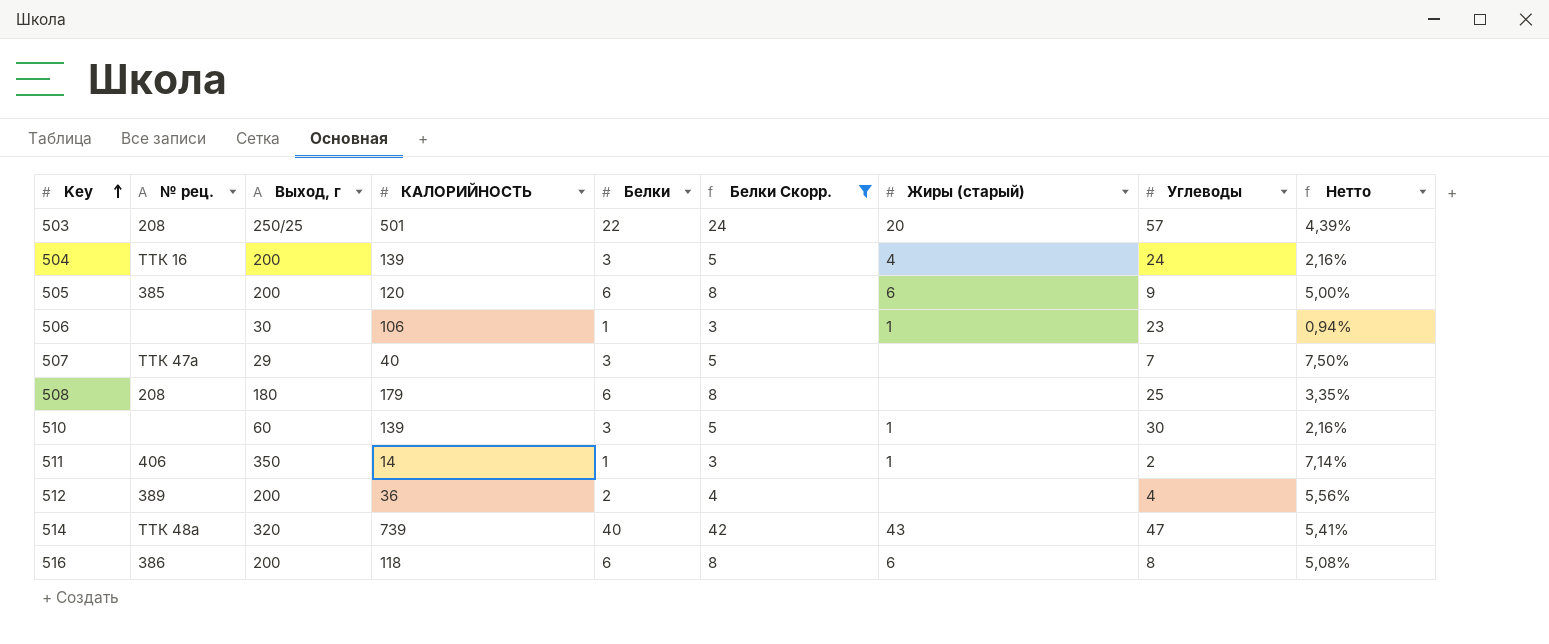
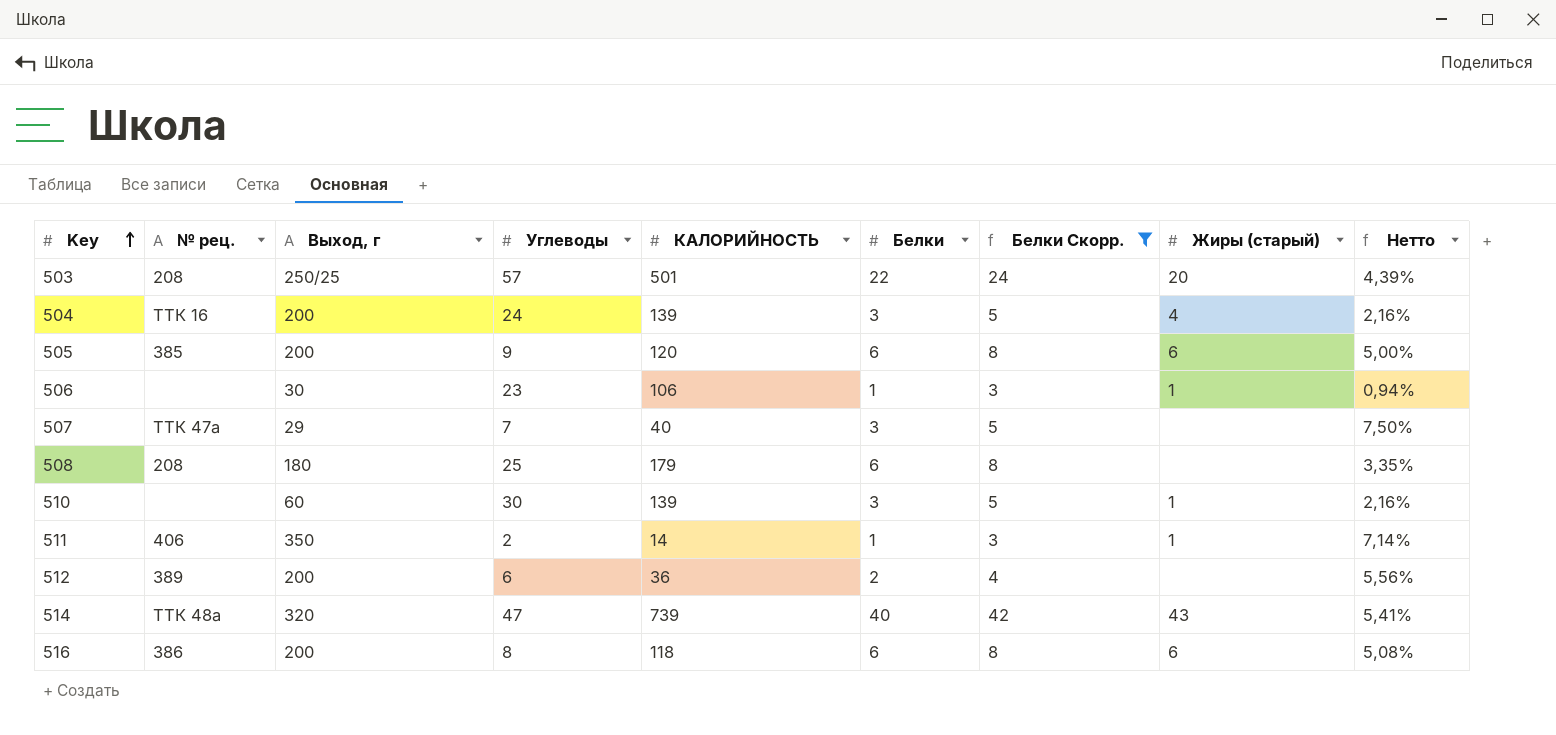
column Углеводы | position: 8 -> 4
512 | Углеводы: 4 -> 6

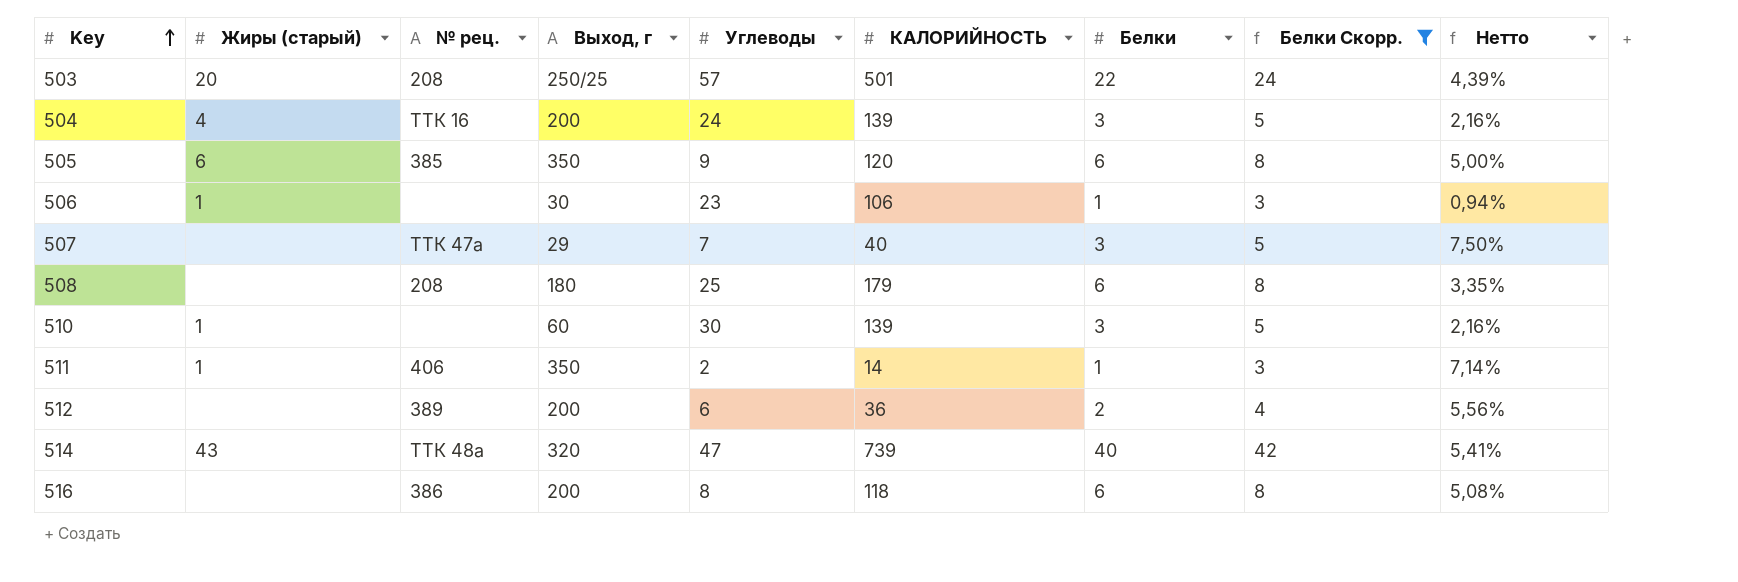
column Жиры (старый) | position: 8 -> 2
505 | Выход, г: 200 -> 350
516 | Жиры (старый): 6 -> none

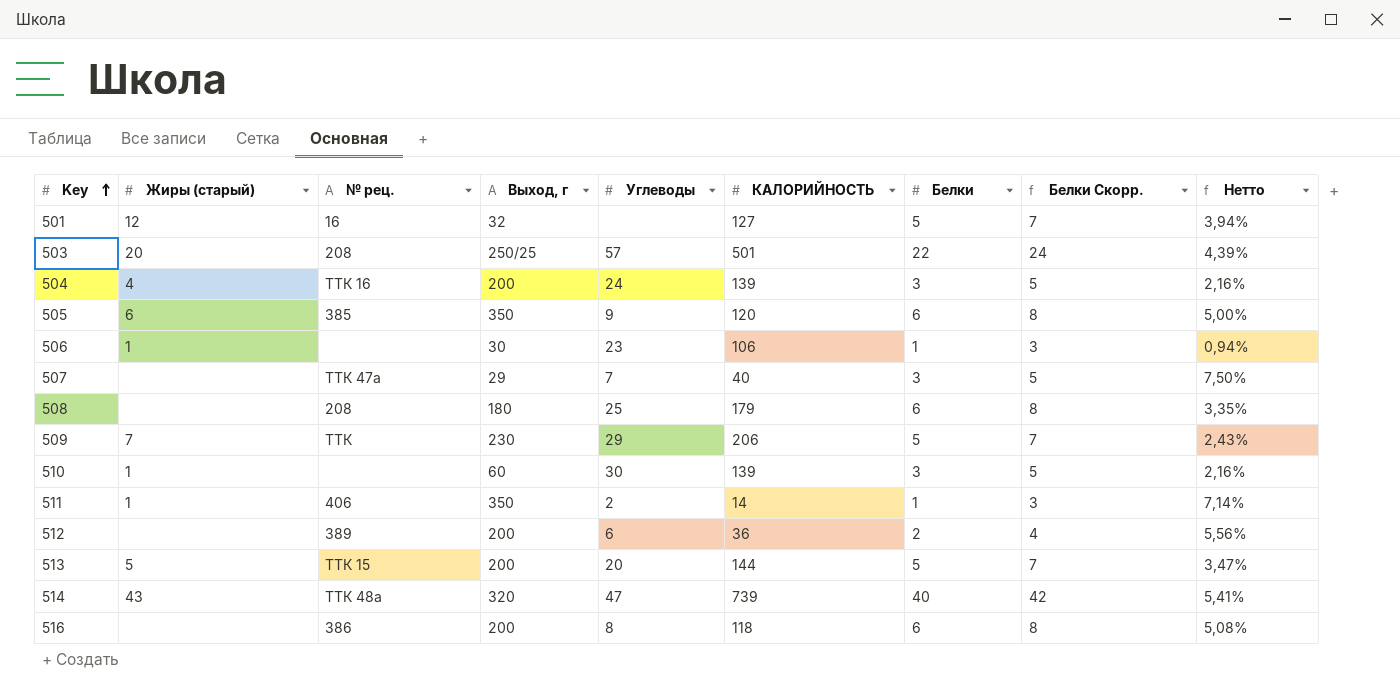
filter: Белки Скорр. != 7 -> none

